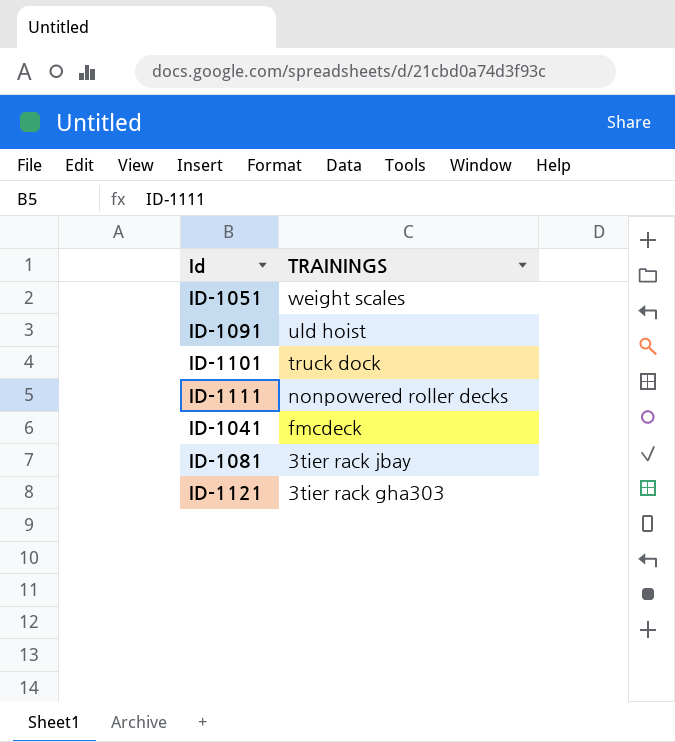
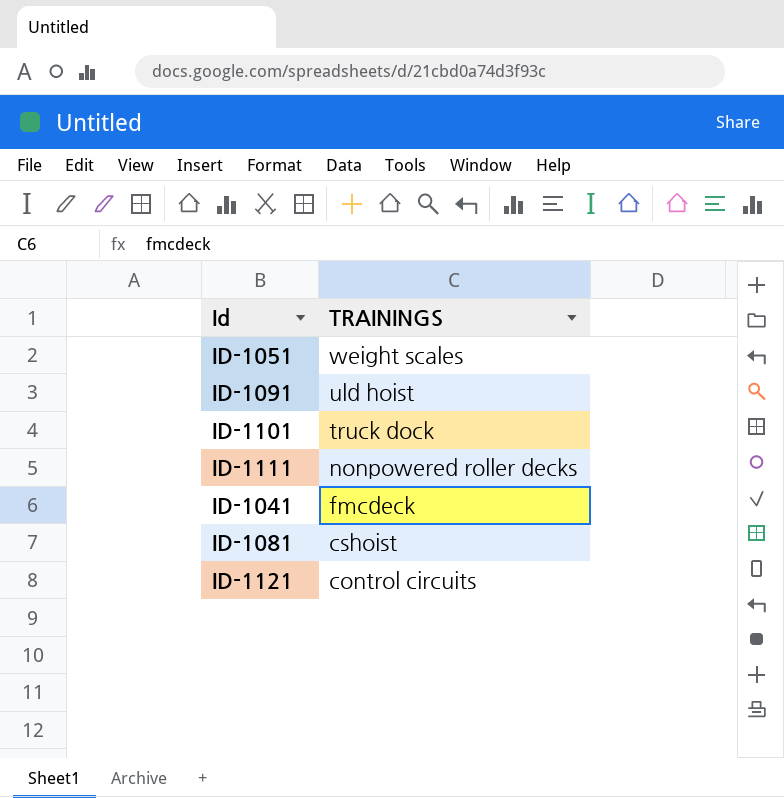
ID-1081 | TRAININGS: 3tier rack jbay -> cshoist
ID-1121 | TRAININGS: 3tier rack gha303 -> control circuits

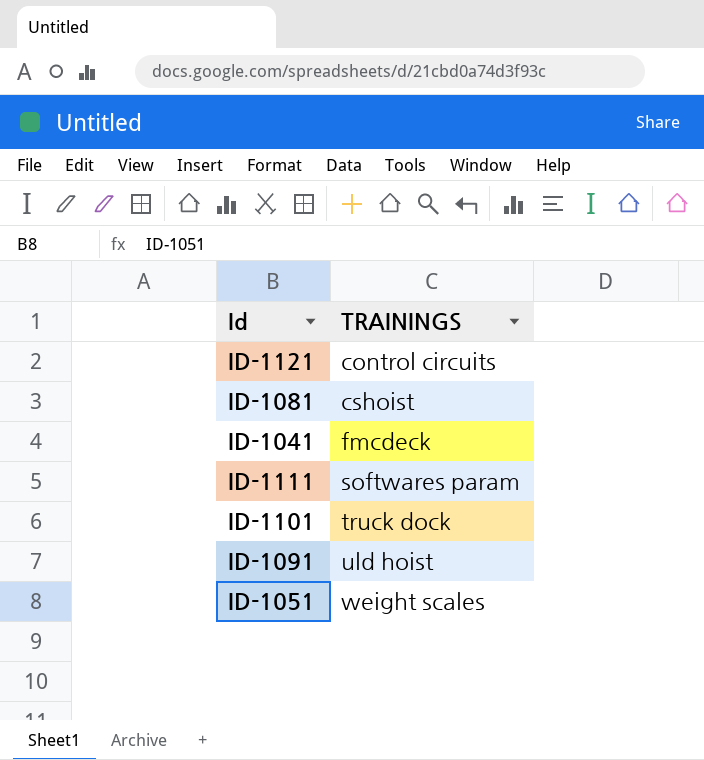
row order: TRAININGS descending -> TRAININGS ascending
ID-1111 | TRAININGS: nonpowered roller decks -> softwares param

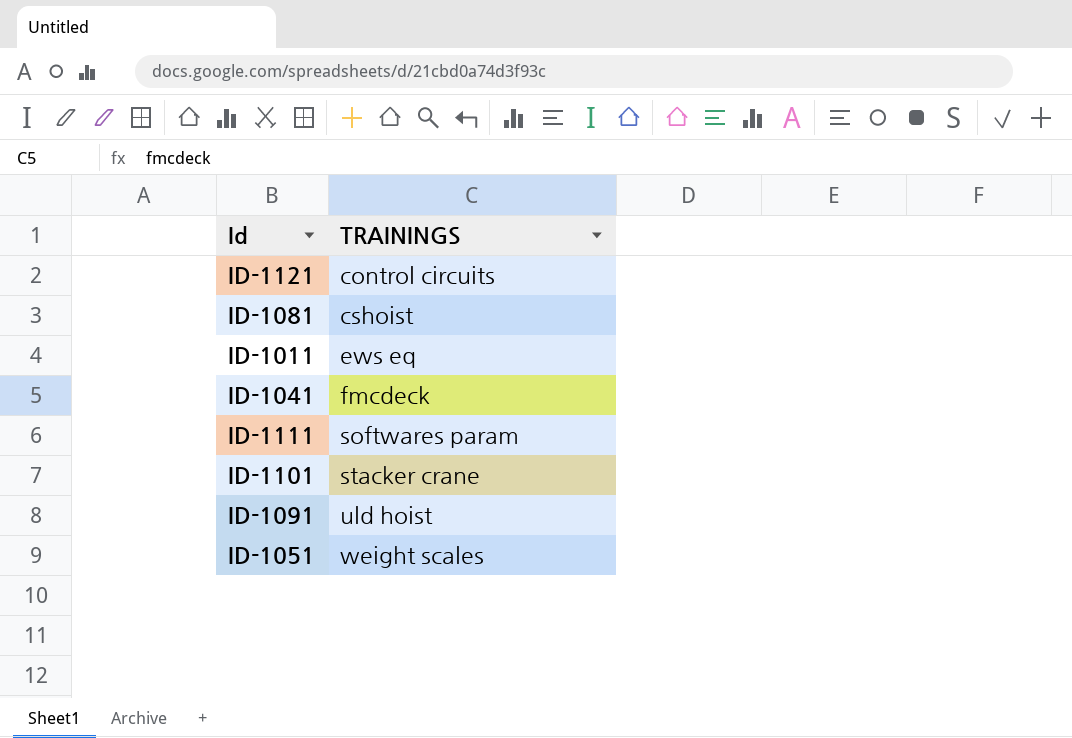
row ID-1011: none -> ews eq
ID-1101 | TRAININGS: truck dock -> stacker crane

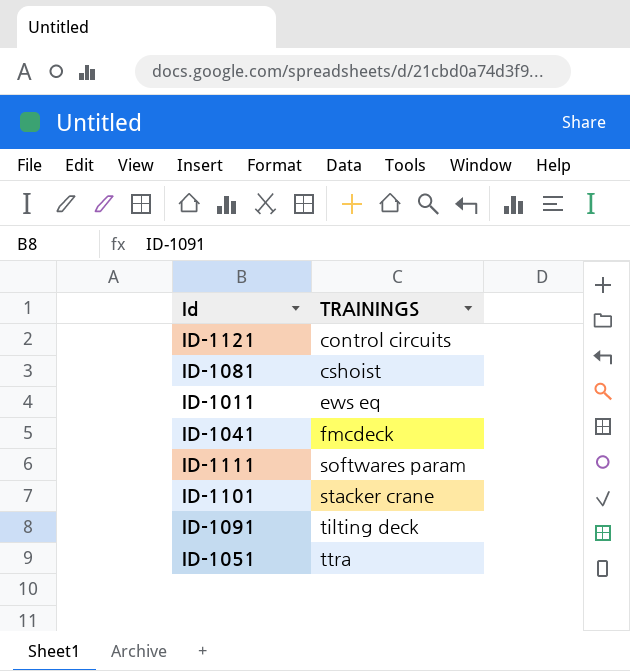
ID-1091 | TRAININGS: uld hoist -> tilting deck
ID-1051 | TRAININGS: weight scales -> ttra

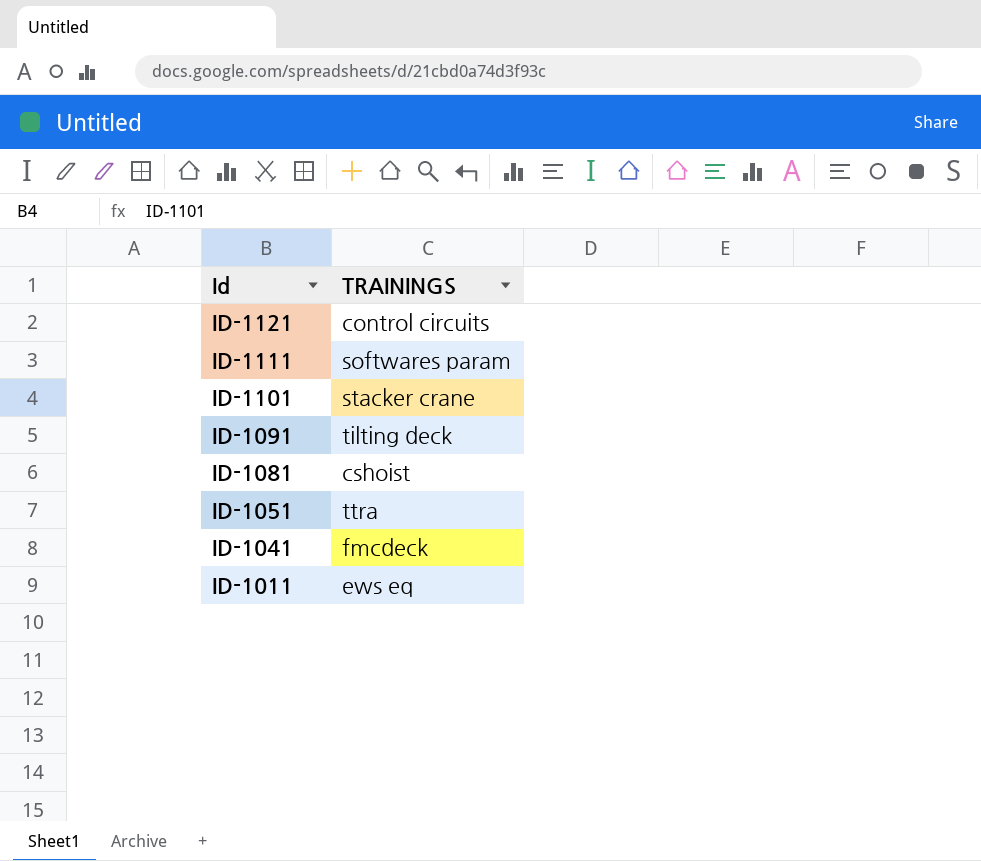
row order: TRAININGS ascending -> Id descending

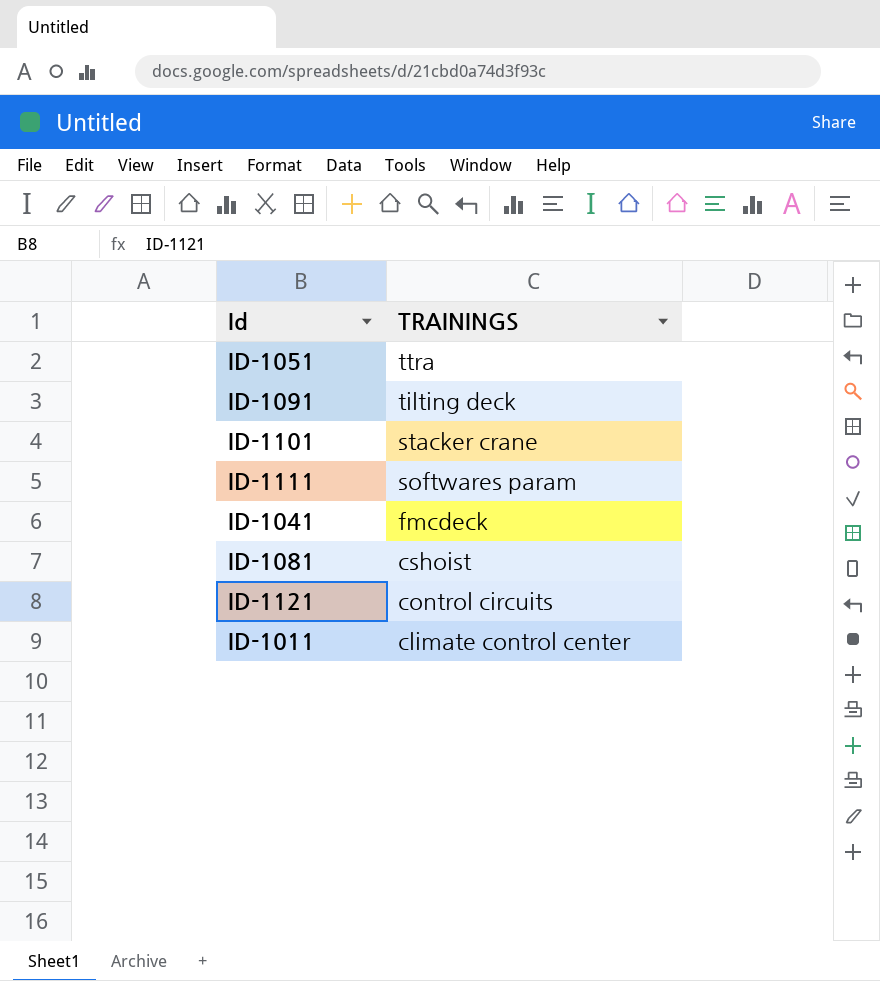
row order: Id descending -> TRAININGS descending
ID-1011 | TRAININGS: ews eq -> climate control center

